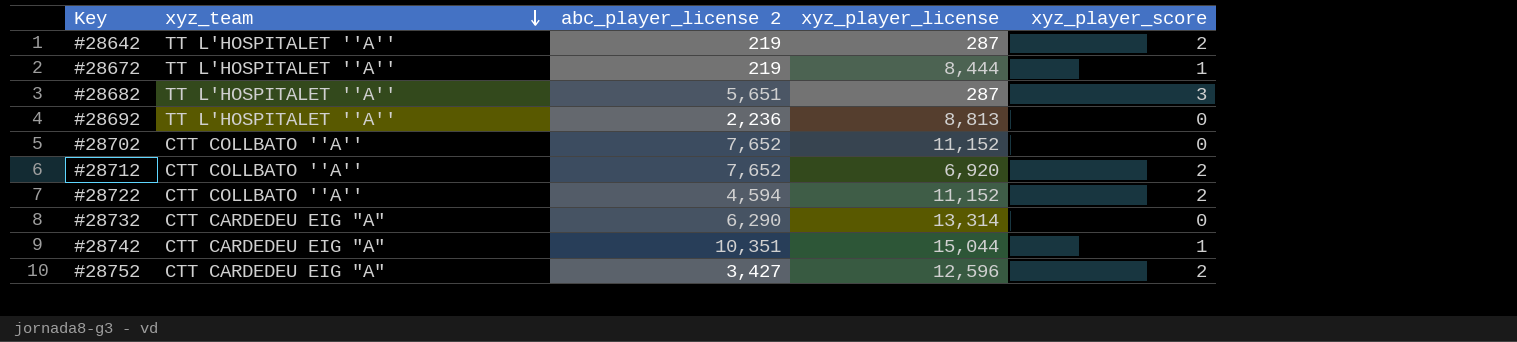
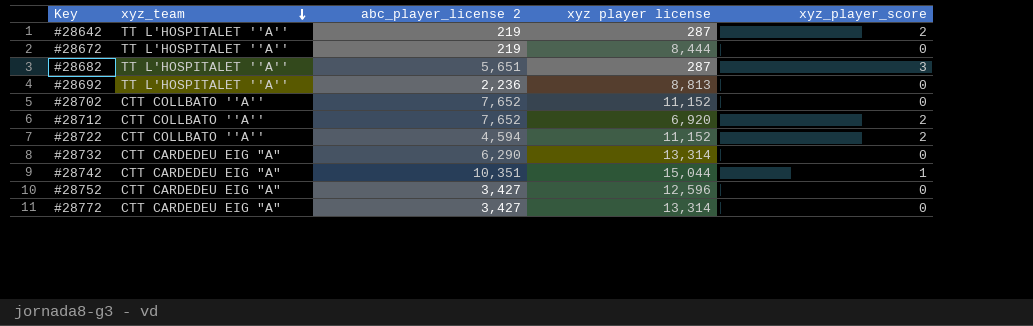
column name: xyz_player_license -> xyz player license
#28672 | xyz_player_score: 1 -> 0
#28752 | xyz_player_score: 2 -> 0
row #28772: none -> CTT CARDEDEU EIG "A" | 3,427 | 13,314 | 0

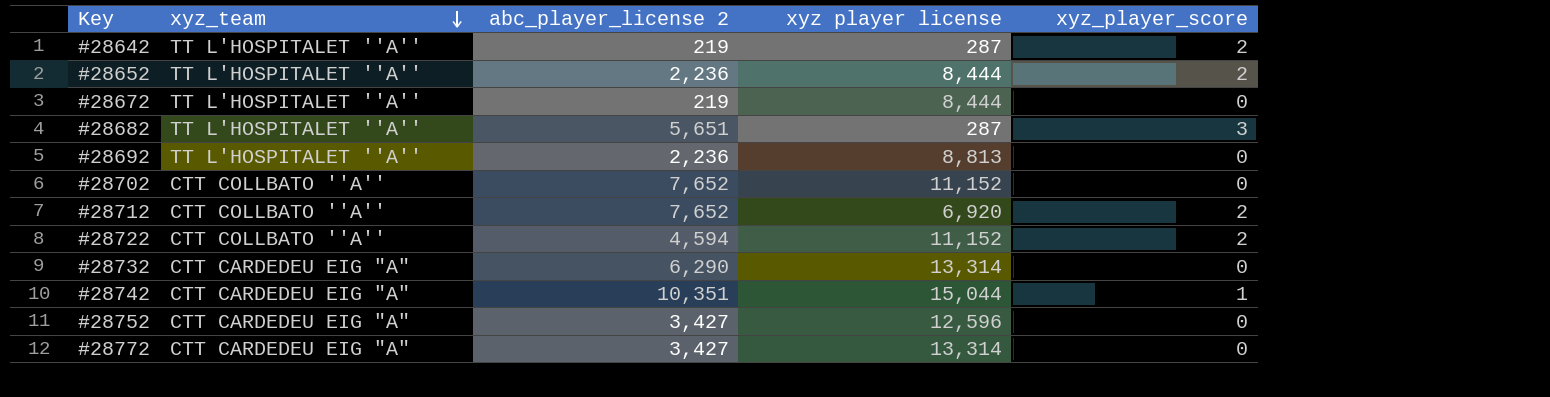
row #28652: none -> TT L'HOSPITALET ''A'' | 2,236 | 8,444 | 2

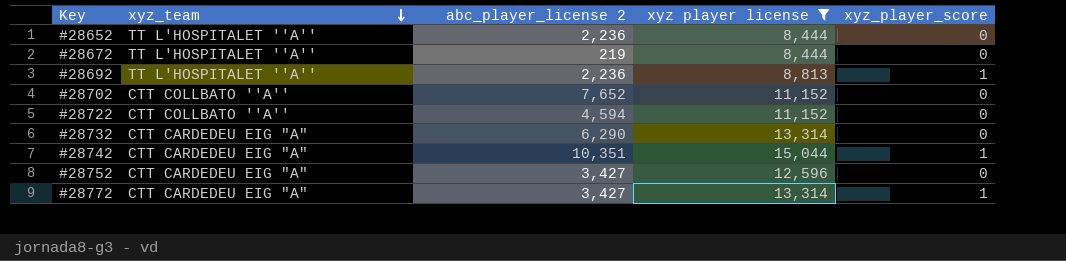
filter: none -> xyz player license >= 8,444
#28652 | xyz_player_score: 2 -> 0
#28692 | xyz_player_score: 0 -> 1
#28722 | xyz_player_score: 2 -> 0
#28772 | xyz_player_score: 0 -> 1

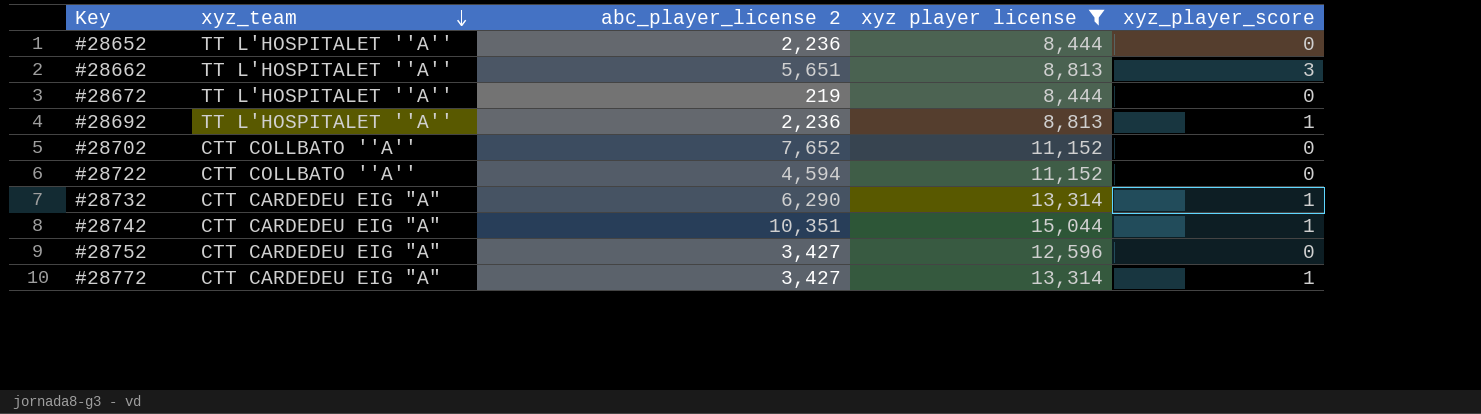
row #28662: none -> TT L'HOSPITALET ''A'' | 5,651 | 8,813 | 3
#28732 | xyz_player_score: 0 -> 1

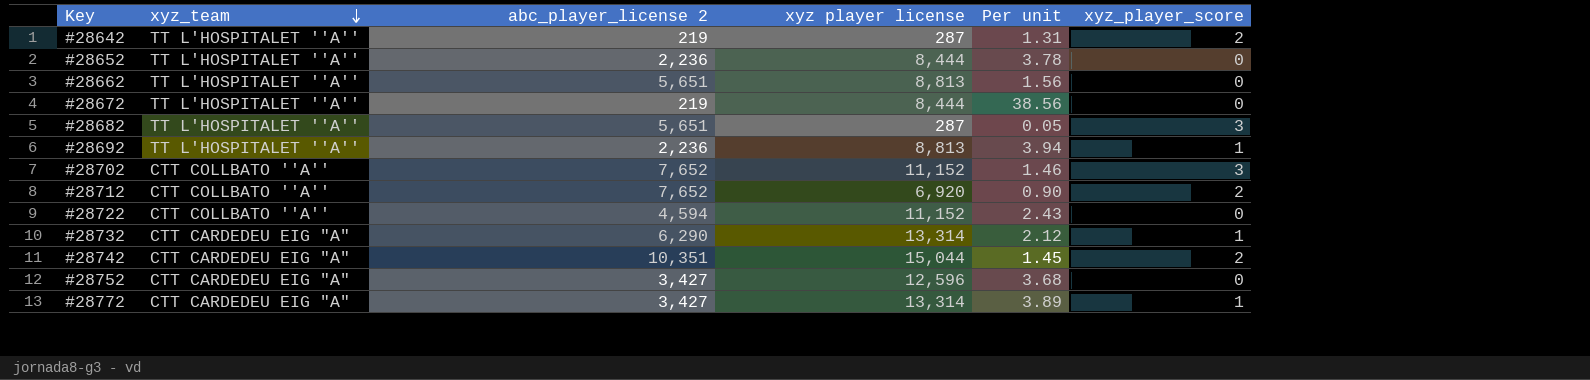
filter: xyz player license >= 8,444 -> none
column Per unit | formula: none -> [xyz player license] / [abc_player_license 2]
#28662 | xyz_player_score: 3 -> 0
#28702 | xyz_player_score: 0 -> 3
#28742 | xyz_player_score: 1 -> 2

